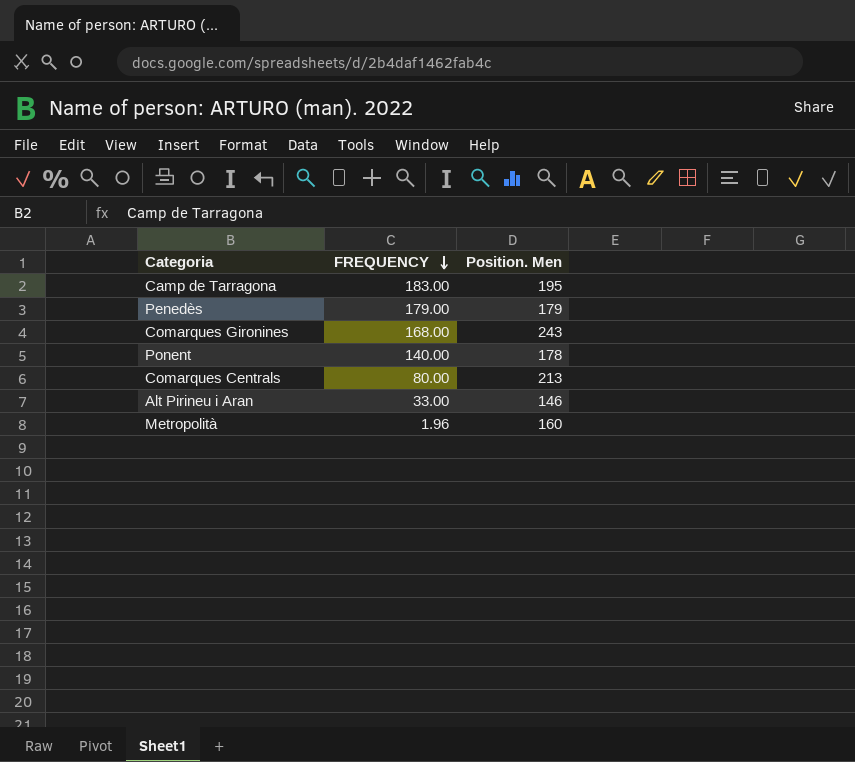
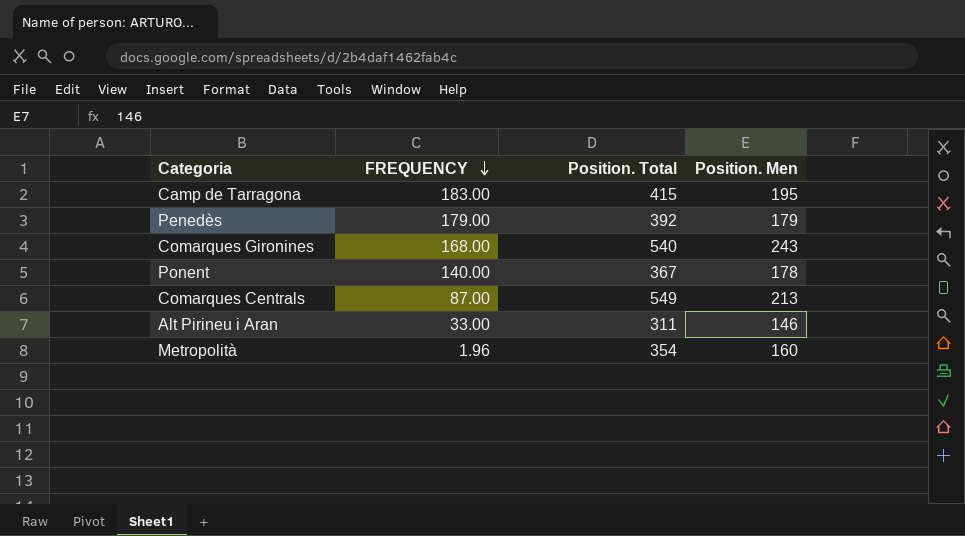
column Position. Total | position: none -> 3
Comarques Centrals | FREQUENCY: 80.00 -> 87.00

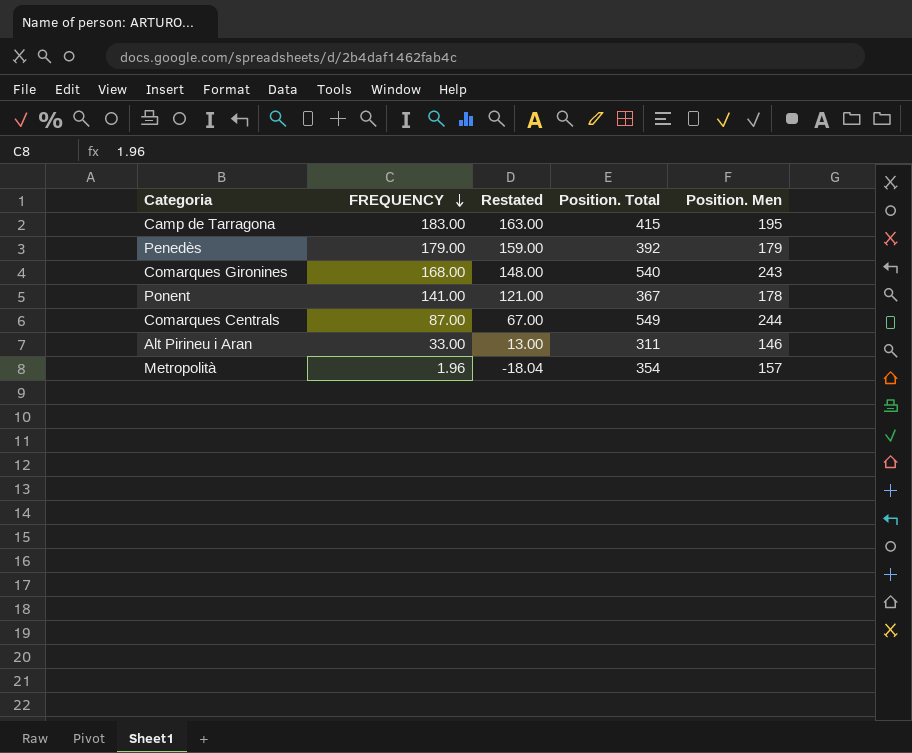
column Restated | formula: none -> [FREQUENCY] - 20
Ponent | FREQUENCY: 140.00 -> 141.00
Comarques Centrals | Position. Men: 213 -> 244
Metropolità | Position. Men: 160 -> 157

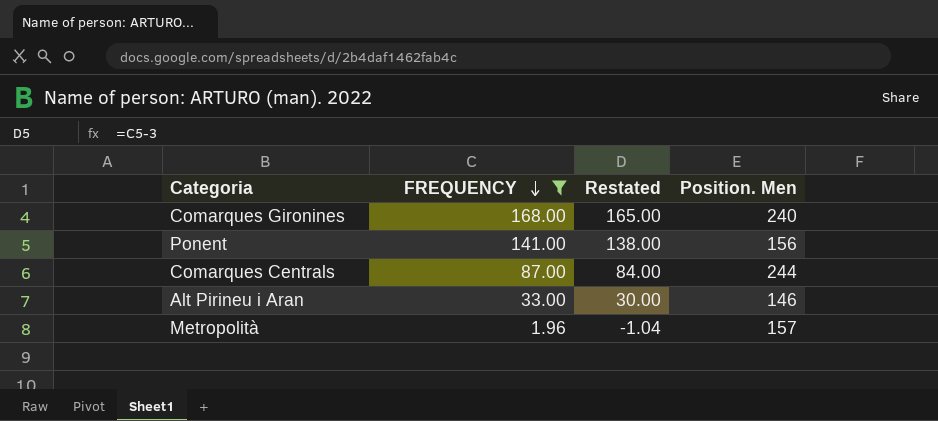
filter: none -> FREQUENCY <= 168.00
column Position. Total | position: 4 -> none
column Restated | formula: [FREQUENCY] - 20 -> [FREQUENCY] - 3
Comarques Gironines | Position. Men: 243 -> 240
Ponent | Position. Men: 178 -> 156

